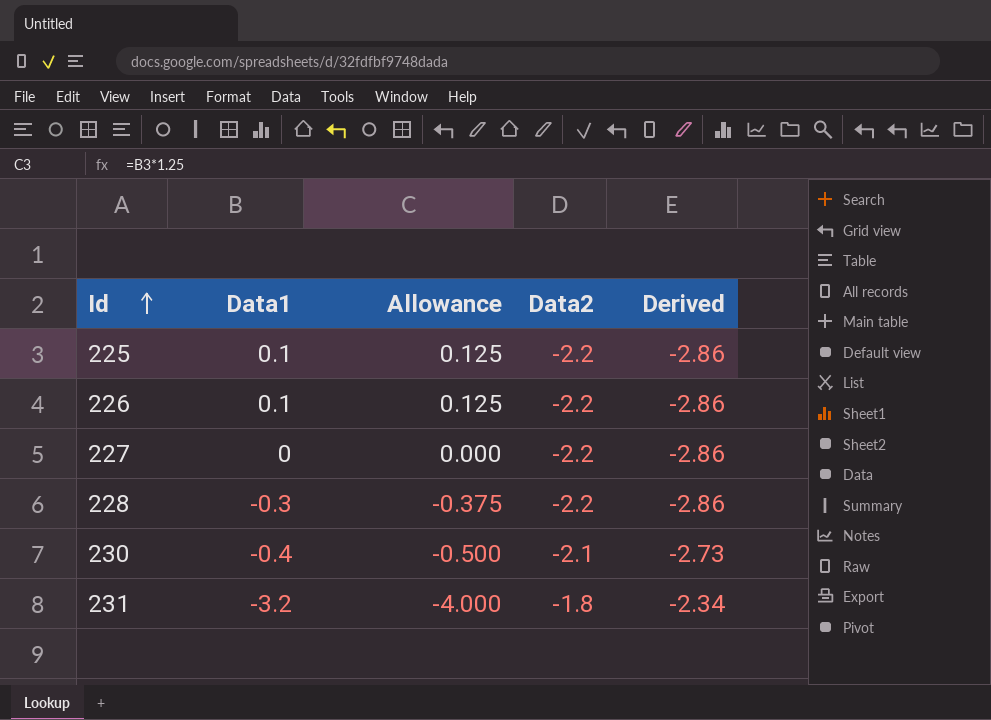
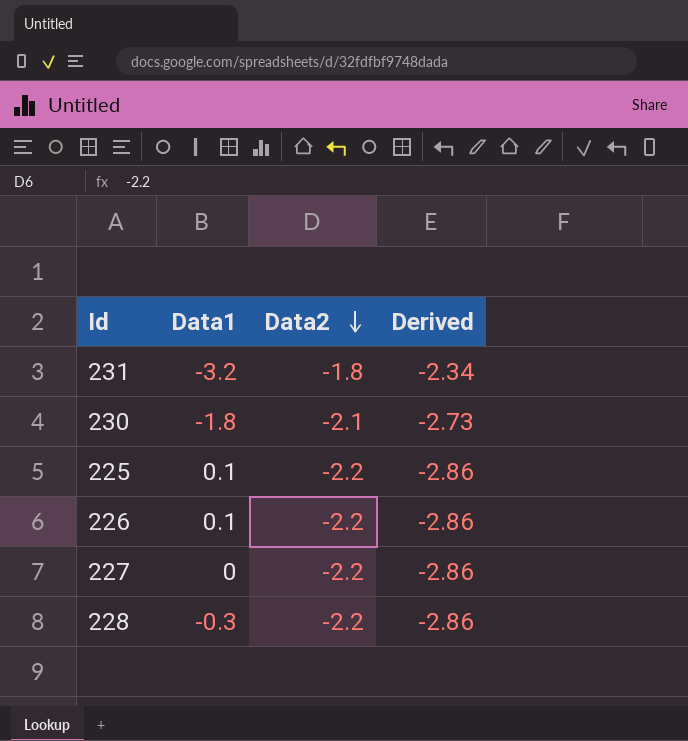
row order: Id ascending -> Data2 descending
column Allowance | formula: [Data1] * 1.25 -> none
230 | Data1: -0.4 -> -1.8

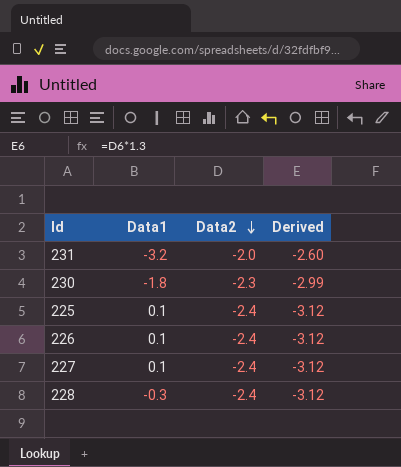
231 | Data2: -1.8 -> -2.0
231 | Derived: -2.34 -> -2.60
230 | Data2: -2.1 -> -2.3
230 | Derived: -2.73 -> -2.99
225 | Data2: -2.2 -> -2.4
225 | Derived: -2.86 -> -3.12
226 | Data2: -2.2 -> -2.4
226 | Derived: -2.86 -> -3.12
227 | Data1: 0 -> 0.1
227 | Data2: -2.2 -> -2.4
227 | Derived: -2.86 -> -3.12
228 | Data2: -2.2 -> -2.4
228 | Derived: -2.86 -> -3.12

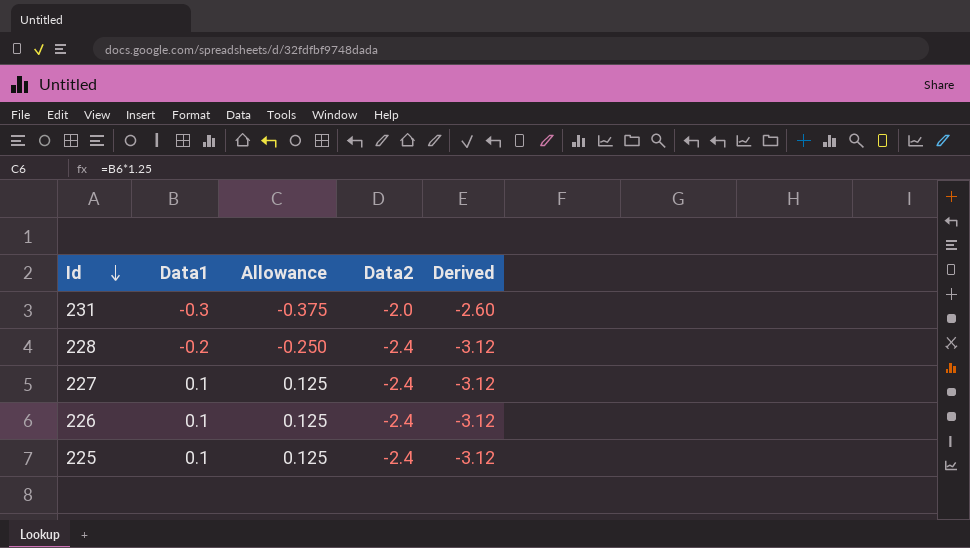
row order: Data2 descending -> Id descending
column Allowance | formula: none -> [Data1] * 1.25
row 230: -1.8 | -2.3 | -2.99 -> none
231 | Data1: -3.2 -> -0.3
228 | Data1: -0.3 -> -0.2

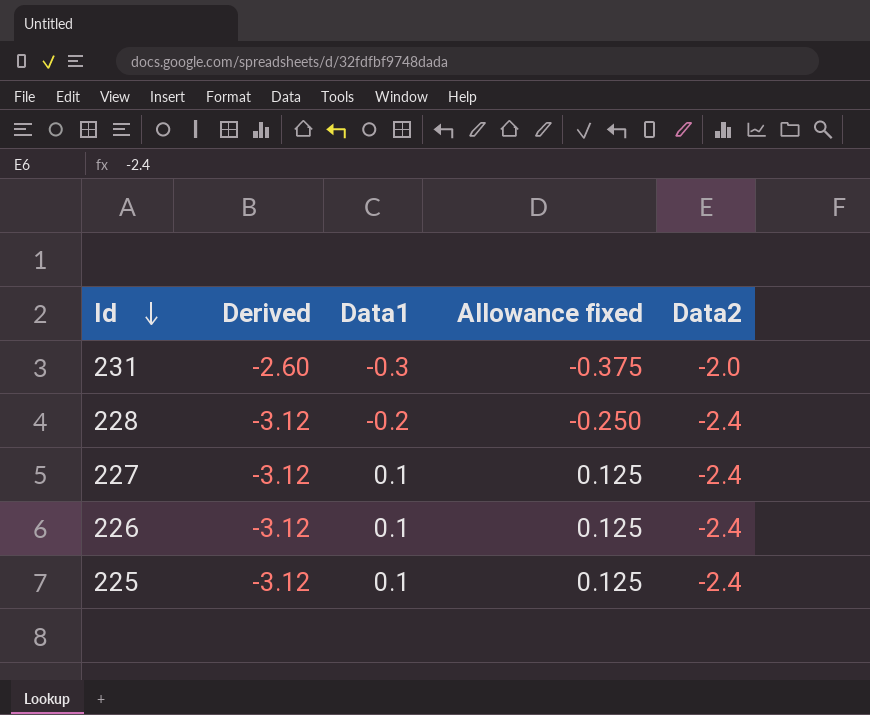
column Derived | position: 5 -> 2
column name: Allowance -> Allowance fixed

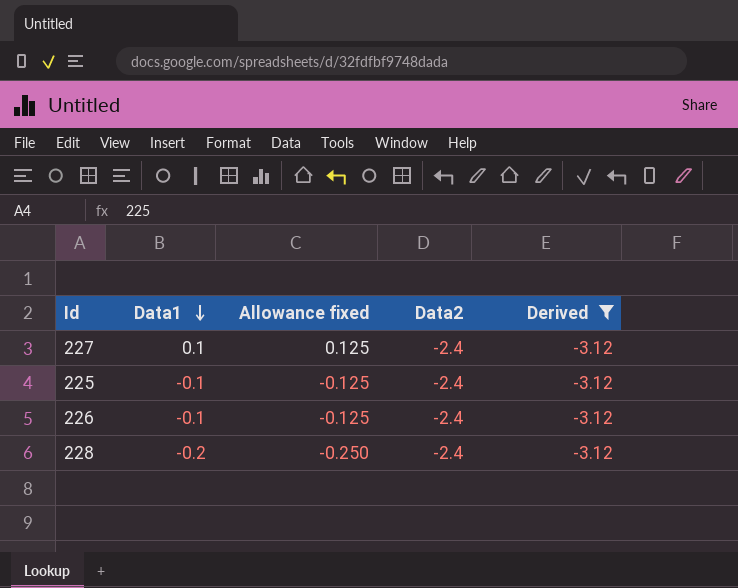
filter: none -> Derived = -3.12
row order: Id descending -> Data1 descending
column Derived | position: 2 -> 5
225 | Data1: 0.1 -> -0.1
225 | Allowance fixed: 0.125 -> -0.125
226 | Data1: 0.1 -> -0.1
226 | Allowance fixed: 0.125 -> -0.125

